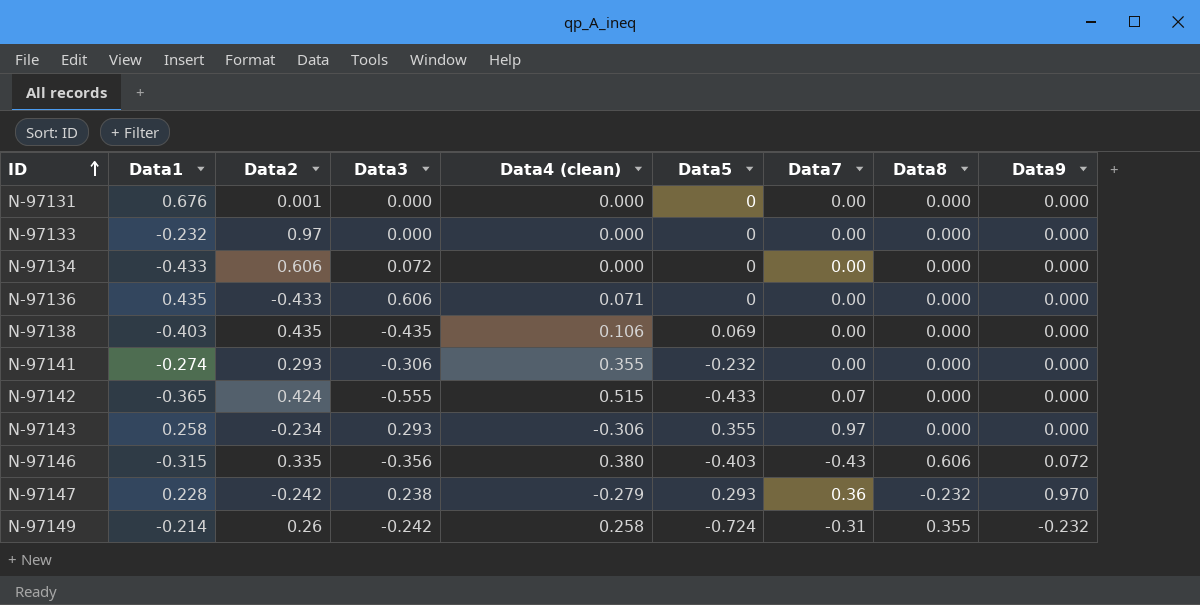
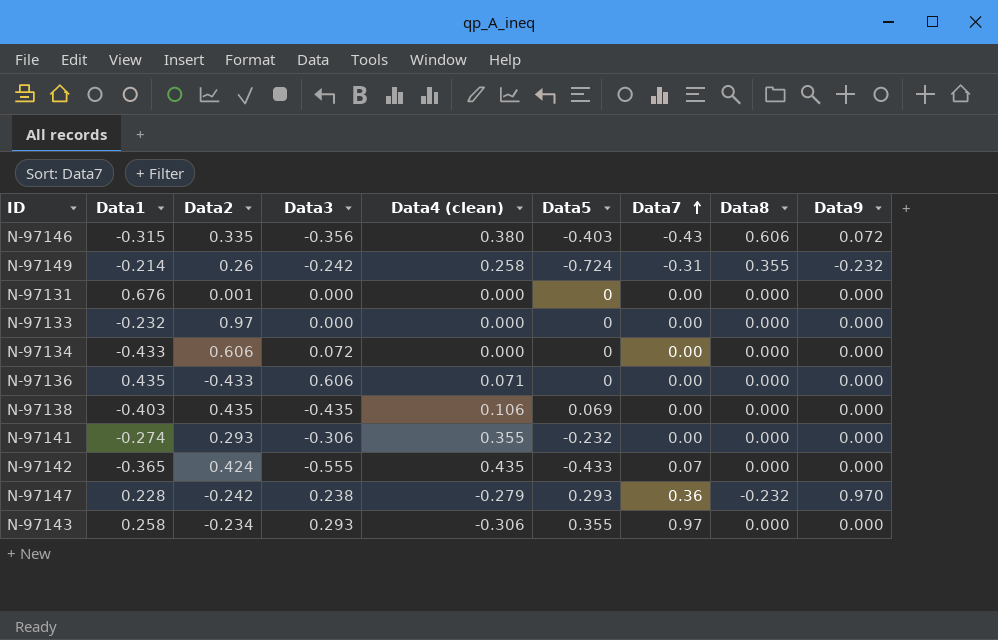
row order: ID ascending -> Data7 ascending
N-97142 | Data4 (clean): 0.515 -> 0.435

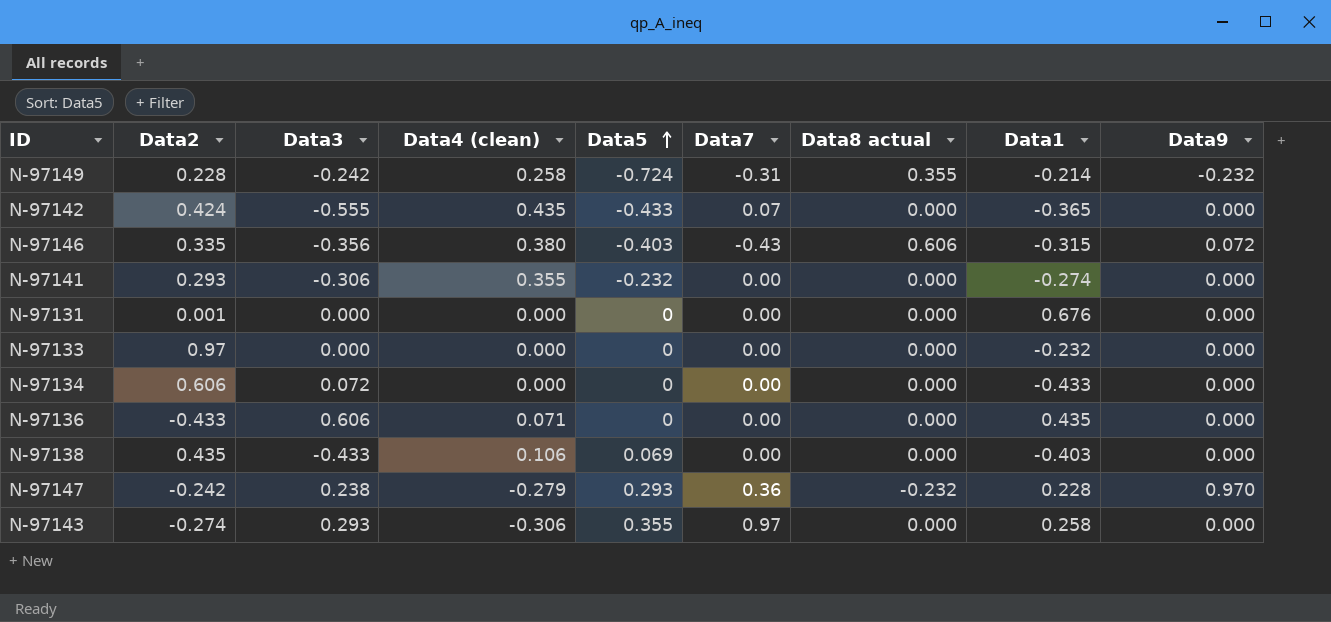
row order: Data7 ascending -> Data5 ascending
column name: Data8 -> Data8 actual
column Data1 | position: 2 -> 8
N-97149 | Data2: 0.26 -> 0.228
N-97138 | Data3: -0.435 -> -0.433
N-97143 | Data2: -0.234 -> -0.274

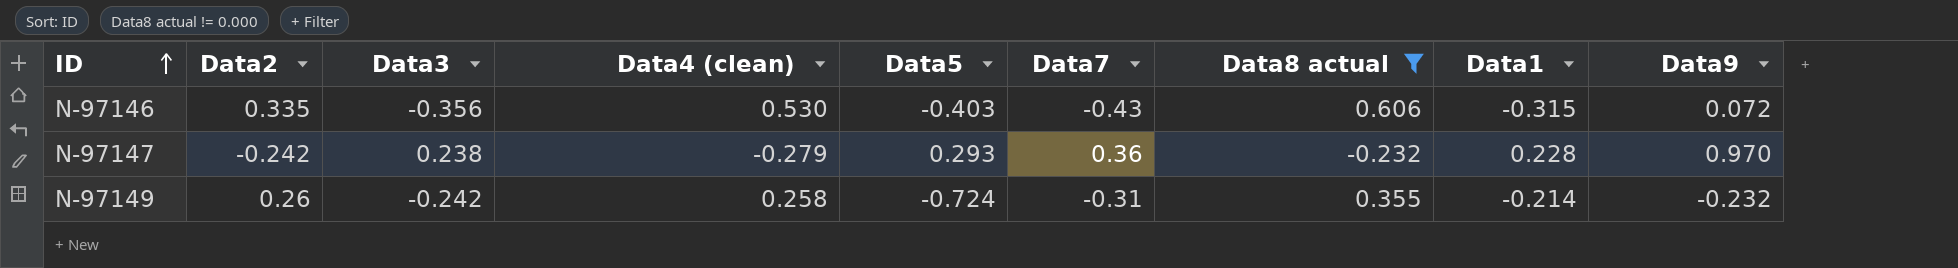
filter: none -> Data8 actual != 0.000
row order: Data5 ascending -> ID ascending
N-97146 | Data4 (clean): 0.380 -> 0.530
N-97149 | Data2: 0.228 -> 0.26

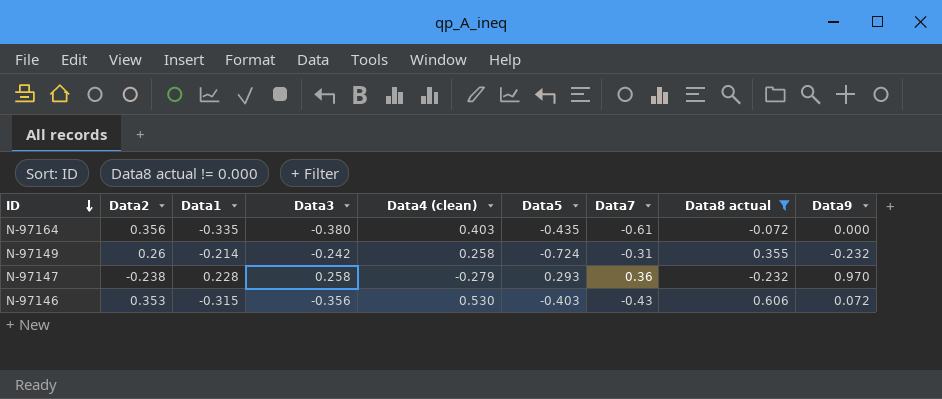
row order: ID ascending -> ID descending
column Data1 | position: 8 -> 3
row N-97164: none -> 0.356 | -0.335 | -0.380 | 0.403 | -0.435 | -0.61 | -0.072 | 0.000
N-97147 | Data2: -0.242 -> -0.238
N-97147 | Data3: 0.238 -> 0.258
N-97146 | Data2: 0.335 -> 0.353

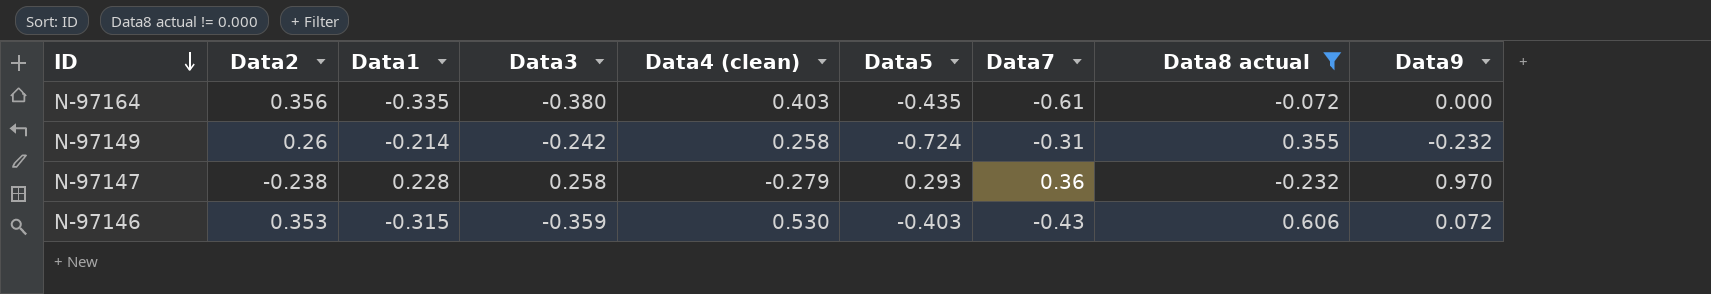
N-97146 | Data3: -0.356 -> -0.359

